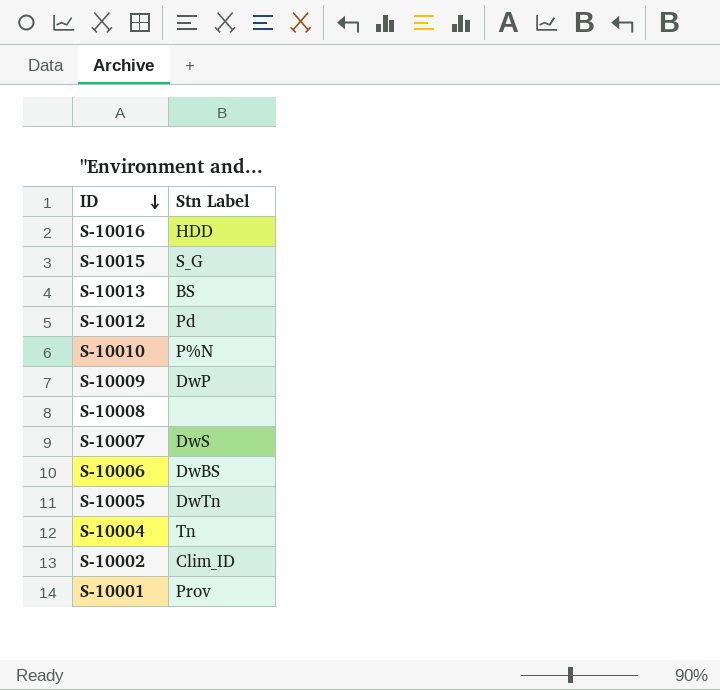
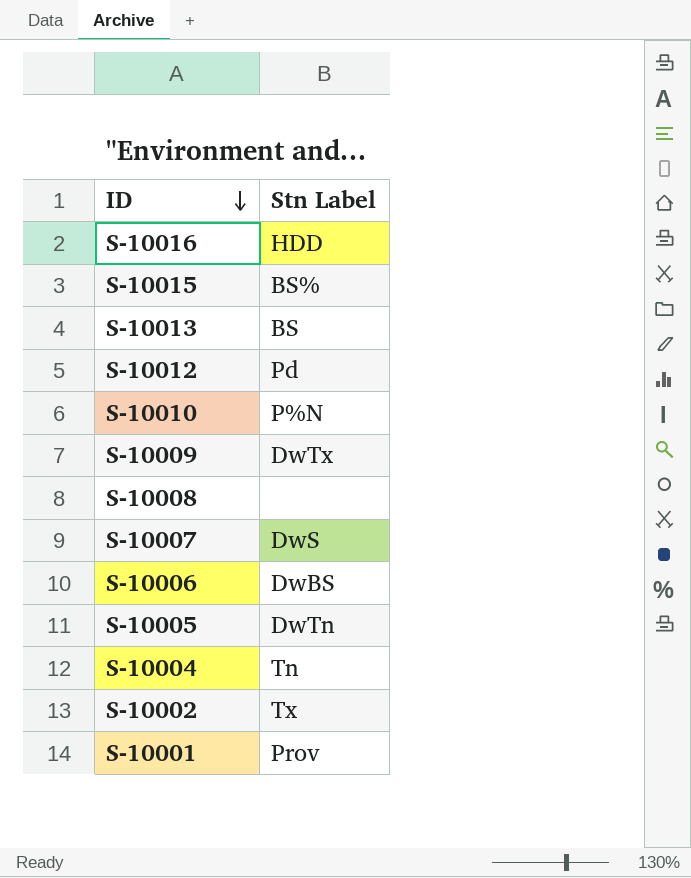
S-10015 | Stn Label: S_G -> BS%
S-10009 | Stn Label: DwP -> DwTx
S-10002 | Stn Label: Clim_ID -> Tx

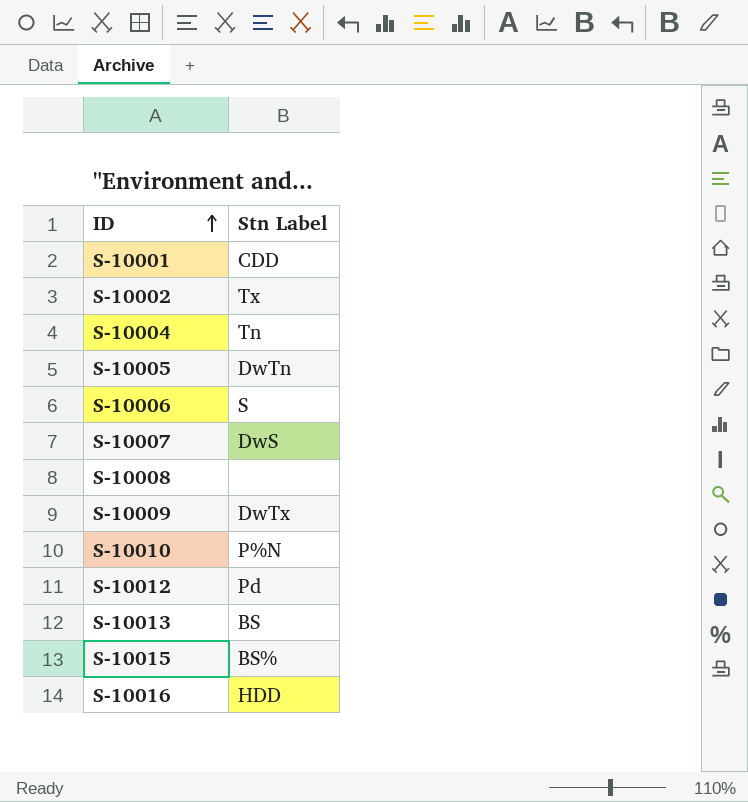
row order: ID descending -> ID ascending
S-10001 | Stn Label: Prov -> CDD
S-10006 | Stn Label: DwBS -> S

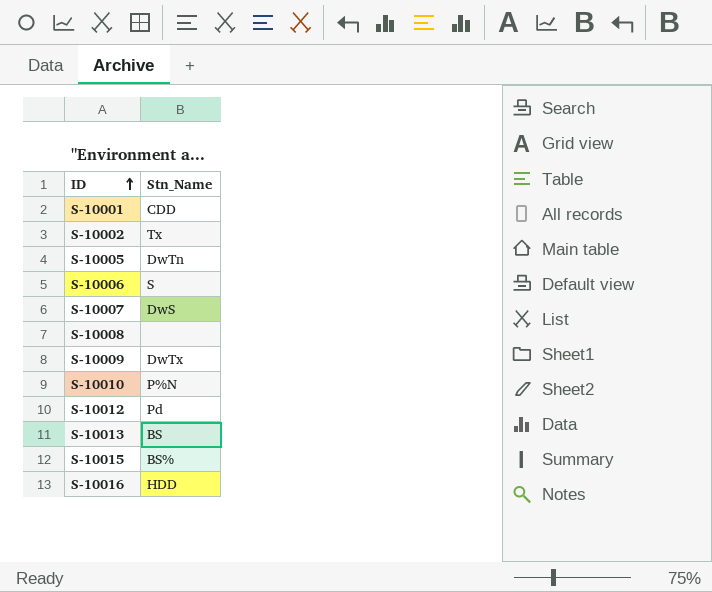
column name: Stn Label -> Stn_Name
row S-10004: Tn -> none

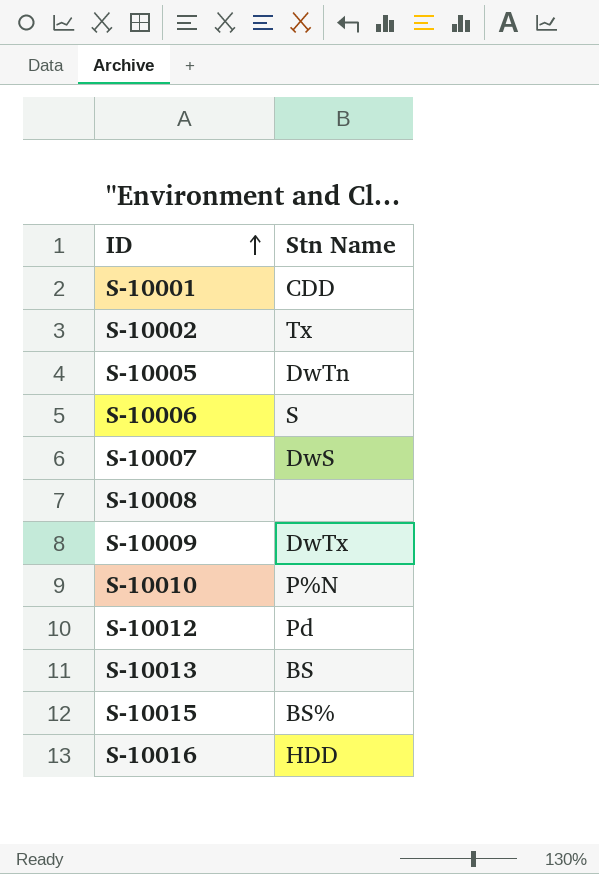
column name: Stn_Name -> Stn Name

